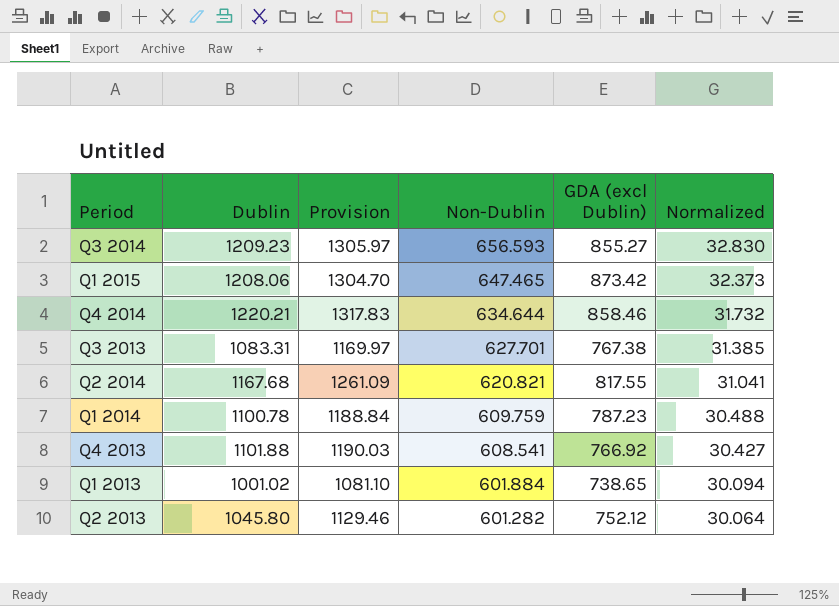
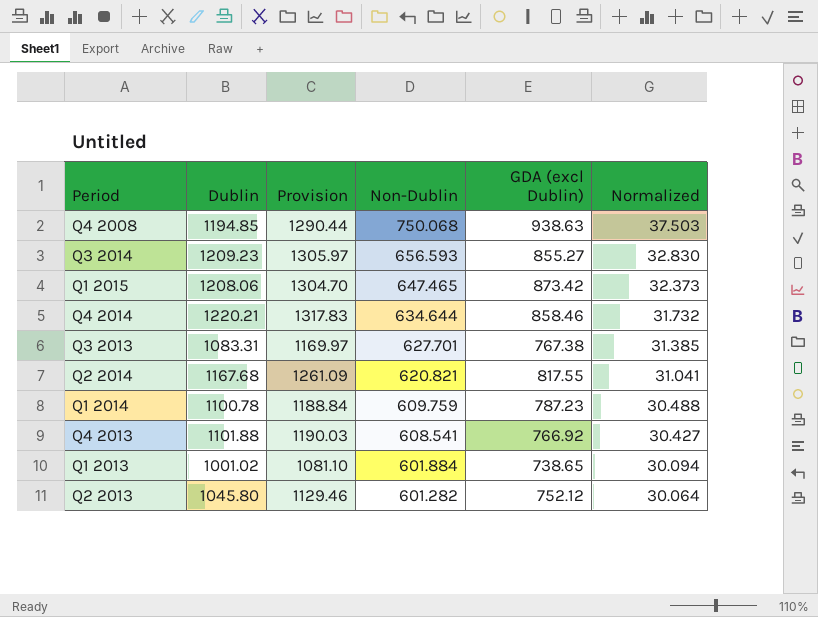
row Q4 2008: none -> 1194.85 | 1290.44 | 750.068 | 938.63 | 37.503

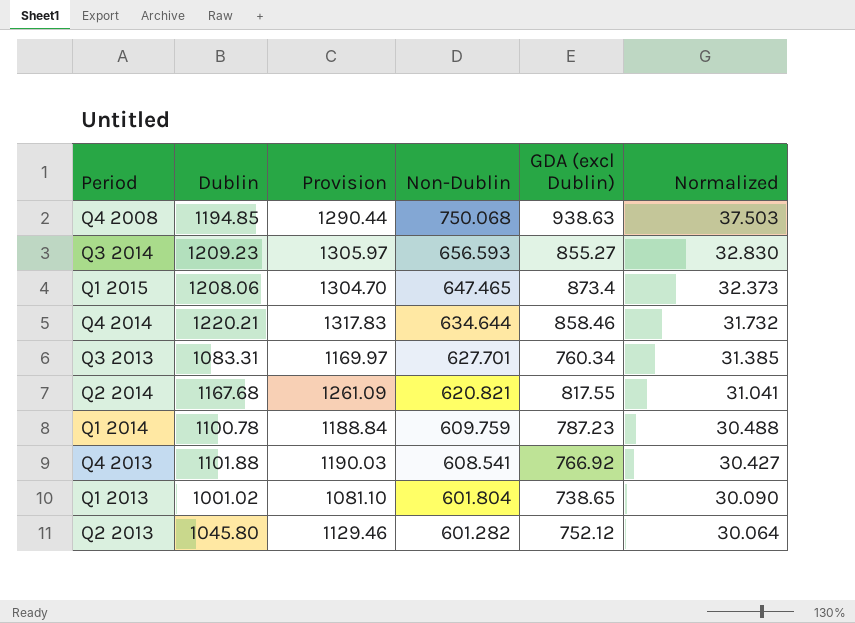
Q1 2015 | GDA (excl Dublin): 873.42 -> 873.4
Q3 2013 | GDA (excl Dublin): 767.38 -> 760.34
Q1 2013 | Non-Dublin: 601.884 -> 601.804
Q1 2013 | Normalized: 30.094 -> 30.090

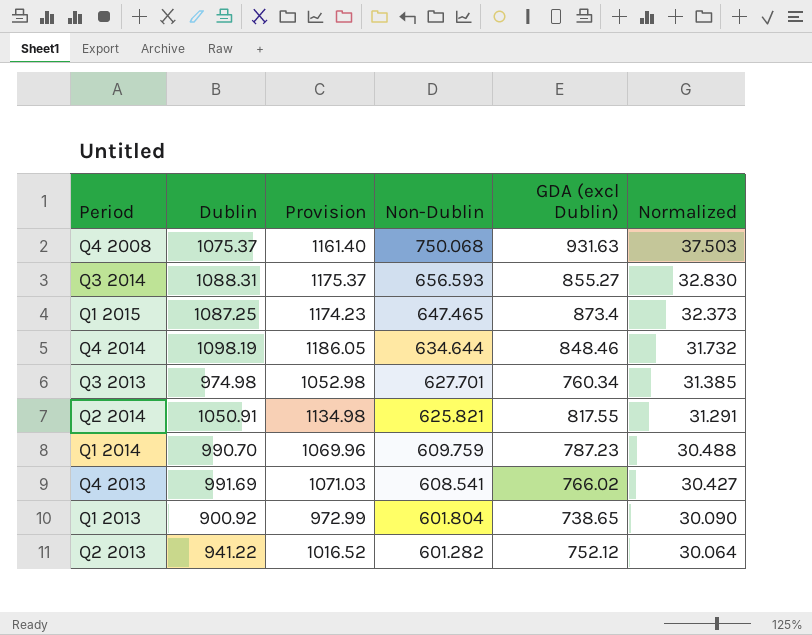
Q4 2008 | Dublin: 1194.85 -> 1075.37
Q4 2008 | Provision: 1290.44 -> 1161.40
Q4 2008 | GDA (excl Dublin): 938.63 -> 931.63
Q3 2014 | Dublin: 1209.23 -> 1088.31
Q3 2014 | Provision: 1305.97 -> 1175.37
Q1 2015 | Dublin: 1208.06 -> 1087.25
Q1 2015 | Provision: 1304.70 -> 1174.23
Q4 2014 | Dublin: 1220.21 -> 1098.19
Q4 2014 | Provision: 1317.83 -> 1186.05
Q4 2014 | GDA (excl Dublin): 858.46 -> 848.46
Q3 2013 | Dublin: 1083.31 -> 974.98
Q3 2013 | Provision: 1169.97 -> 1052.98
Q2 2014 | Dublin: 1167.68 -> 1050.91
Q2 2014 | Provision: 1261.09 -> 1134.98
Q2 2014 | Non-Dublin: 620.821 -> 625.821
Q2 2014 | Normalized: 31.041 -> 31.291
Q1 2014 | Dublin: 1100.78 -> 990.70
Q1 2014 | Provision: 1188.84 -> 1069.96
Q4 2013 | Dublin: 1101.88 -> 991.69
Q4 2013 | Provision: 1190.03 -> 1071.03
Q4 2013 | GDA (excl Dublin): 766.92 -> 766.02
Q1 2013 | Dublin: 1001.02 -> 900.92
Q1 2013 | Provision: 1081.10 -> 972.99
Q2 2013 | Dublin: 1045.80 -> 941.22
Q2 2013 | Provision: 1129.46 -> 1016.52

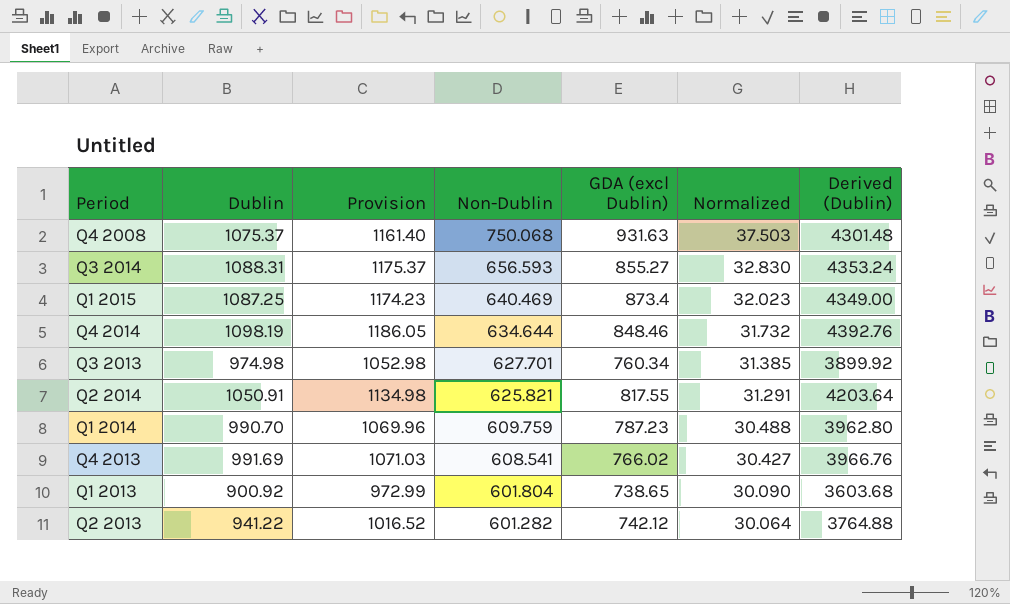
column Derived (Dublin) | formula: none -> [Dublin] * 4
Q1 2015 | Non-Dublin: 647.465 -> 640.469
Q1 2015 | Normalized: 32.373 -> 32.023
Q2 2013 | GDA (excl Dublin): 752.12 -> 742.12

